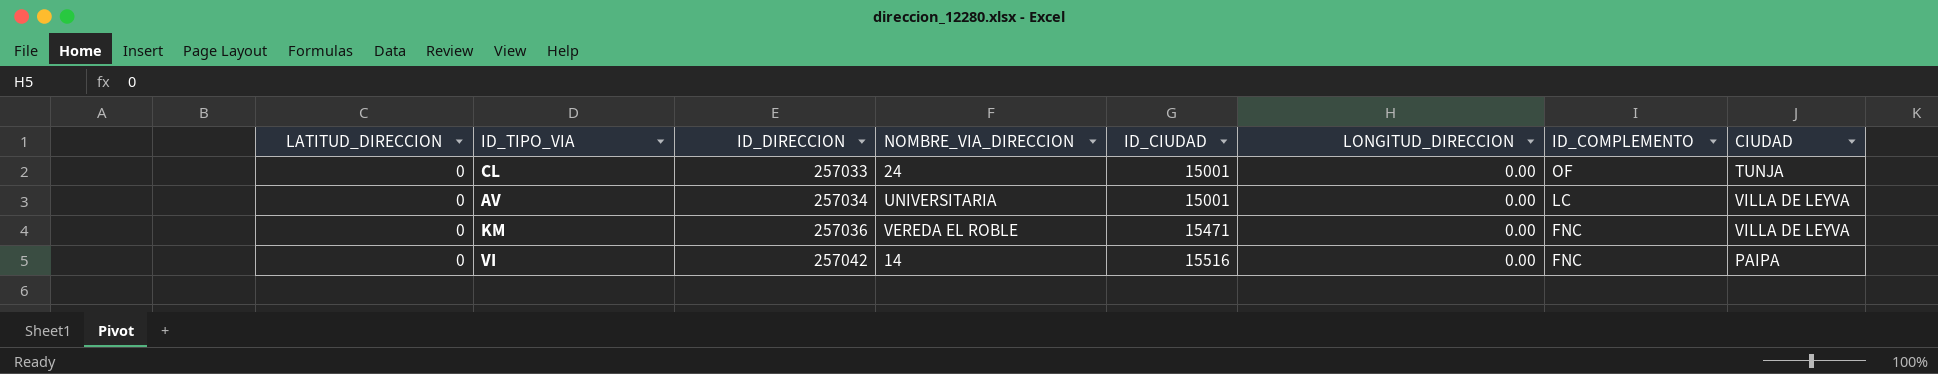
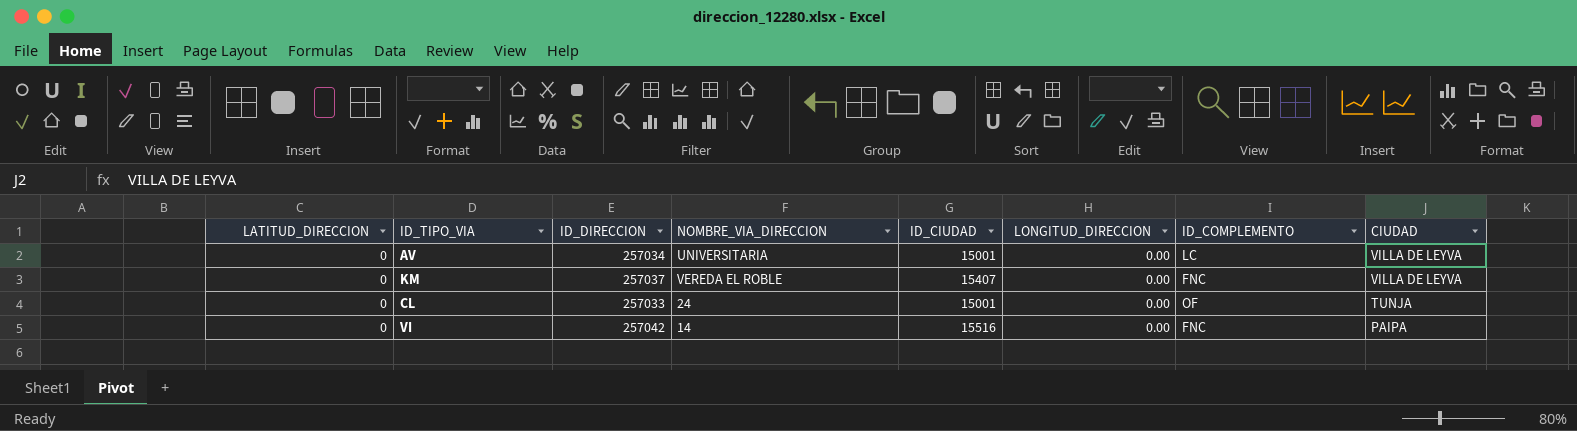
row order: ID_DIRECCION ascending -> CIUDAD descending
KM | ID_DIRECCION: 257036 -> 257037
KM | ID_CIUDAD: 15471 -> 15407

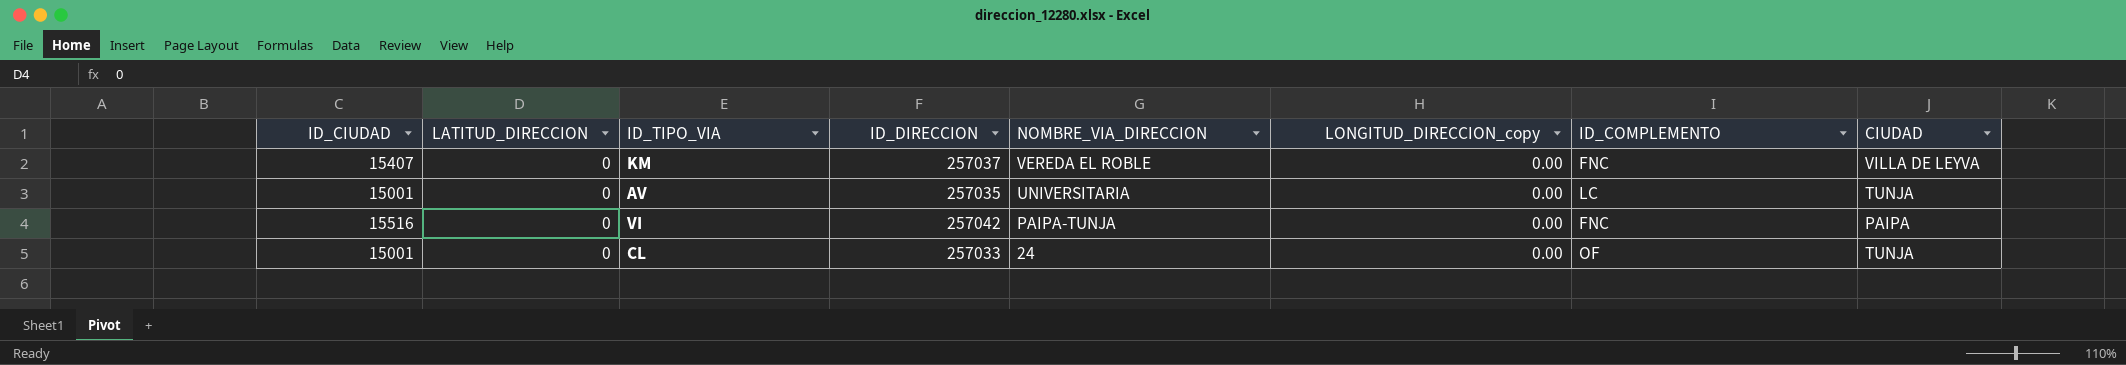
row order: CIUDAD descending -> NOMBRE_VIA_DIRECCION descending
column ID_CIUDAD | position: 5 -> 1
column name: LONGITUD_DIRECCION -> LONGITUD_DIRECCION_copy
AV | ID_DIRECCION: 257034 -> 257035
AV | CIUDAD: VILLA DE LEYVA -> TUNJA
VI | NOMBRE_VIA_DIRECCION: 14 -> PAIPA-TUNJA

